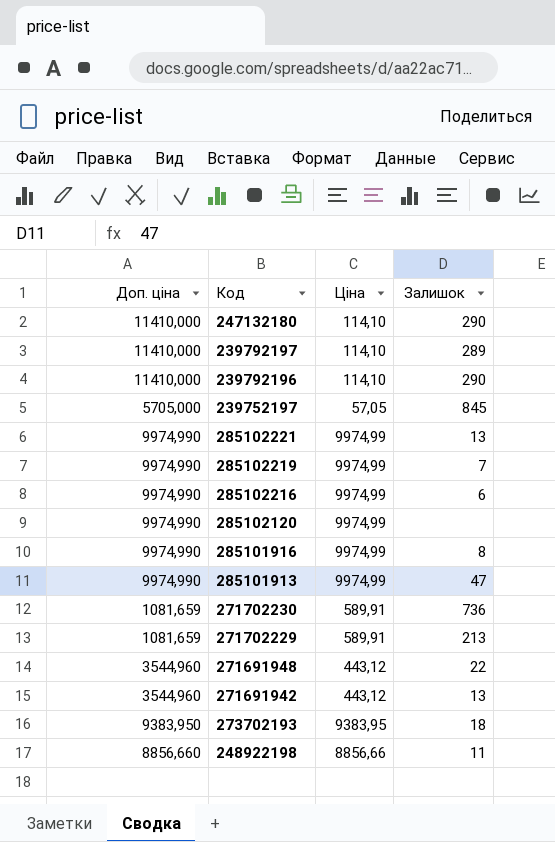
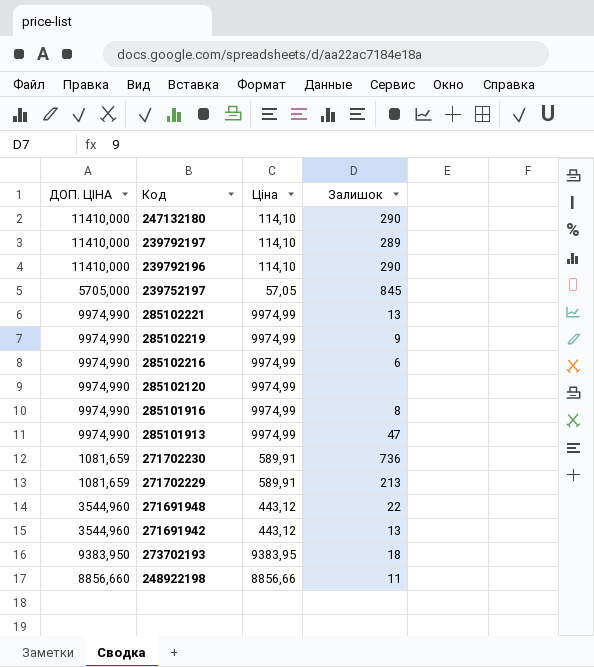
column name: Доп. ціна -> ДОП. ЦІНА
285102219 | Залишок: 7 -> 9

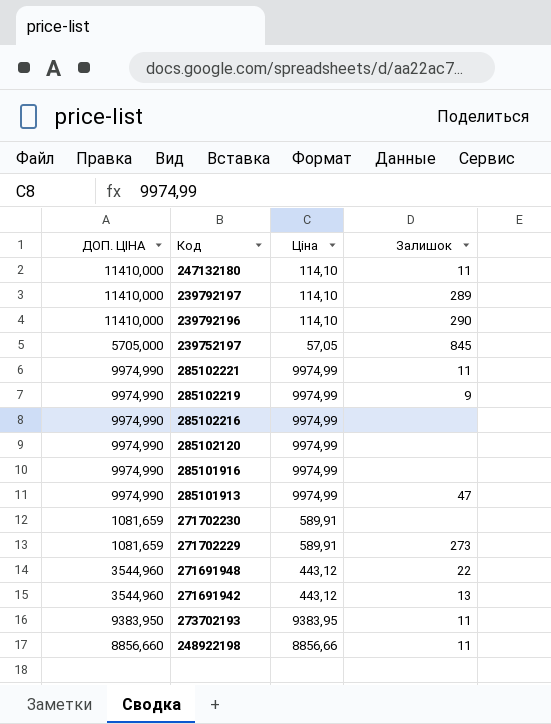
247132180 | Залишок: 290 -> 11
285102221 | Залишок: 13 -> 11
285102216 | Залишок: 6 -> none
285101916 | Залишок: 8 -> none
271702230 | Залишок: 736 -> none
271702229 | Залишок: 213 -> 273
273702193 | Залишок: 18 -> 11

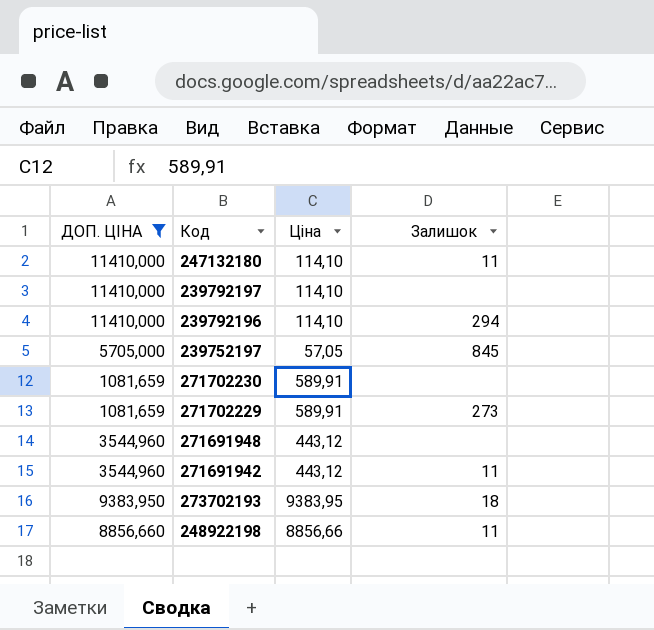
filter: none -> ДОП. ЦІНА != 9974,990
239792197 | Залишок: 289 -> none
239792196 | Залишок: 290 -> 294
271691948 | Залишок: 22 -> none
271691942 | Залишок: 13 -> 11
273702193 | Залишок: 11 -> 18

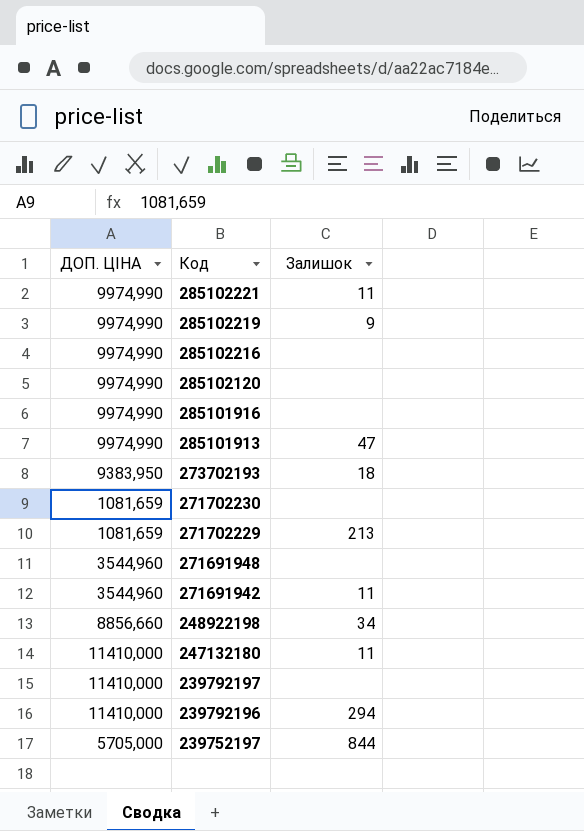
filter: ДОП. ЦІНА != 9974,990 -> none
row order: none -> Код descending
column Ціна | position: 3 -> none
271702229 | Залишок: 273 -> 213
248922198 | Залишок: 11 -> 34
239752197 | Залишок: 845 -> 844

